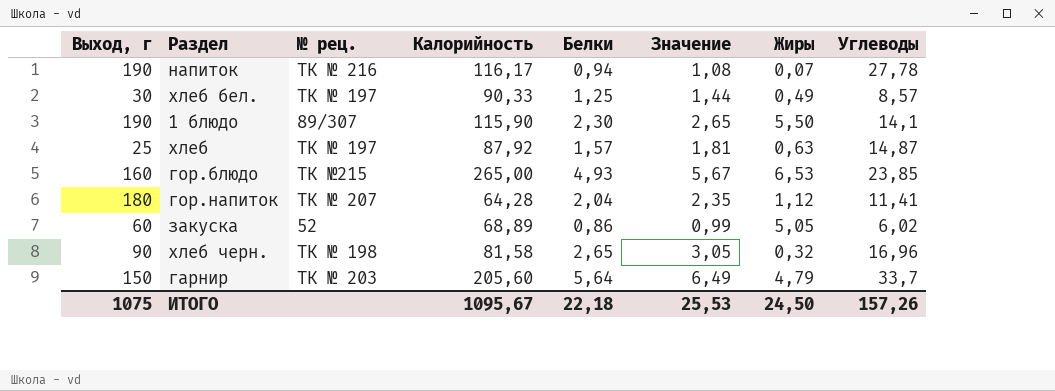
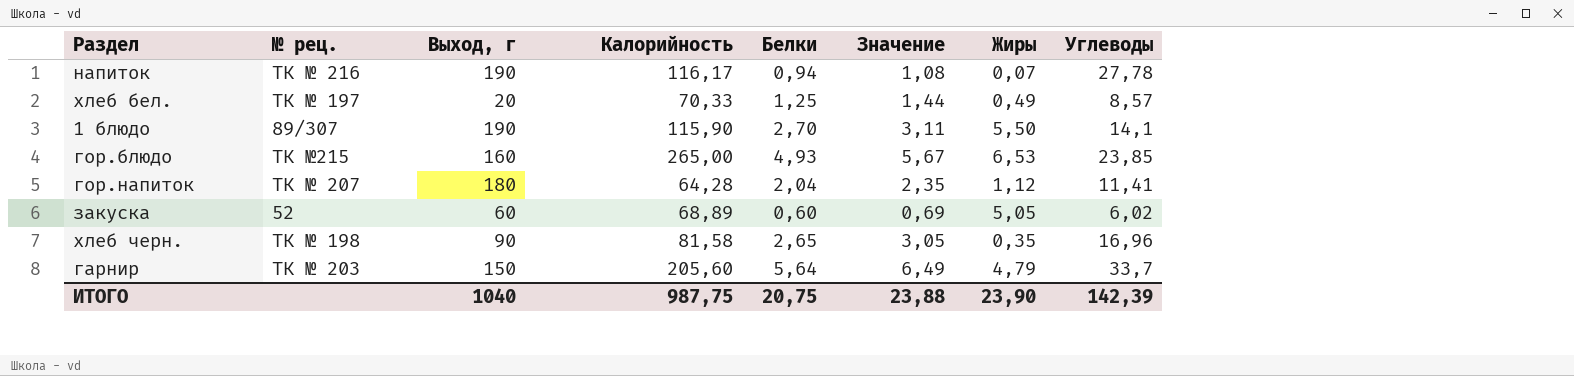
column Выход, г | position: 1 -> 3
row хлеб: 25 | ТК № 197 | 87,92 | 1,57 | 1,81 | 0,63 | 14,87 -> none
хлеб бел. | Выход, г: 30 -> 20
хлеб бел. | Калорийность: 90,33 -> 70,33
1 блюдо | Белки: 2,30 -> 2,70
1 блюдо | Значение: 2,65 -> 3,11
закуска | Белки: 0,86 -> 0,60
закуска | Значение: 0,99 -> 0,69
хлеб черн. | Жиры: 0,32 -> 0,35
ИТОГО | Выход, г: 1075 -> 1040
ИТОГО | Калорийность: 1095,67 -> 987,75
ИТОГО | Белки: 22,18 -> 20,75
ИТОГО | Значение: 25,53 -> 23,88
ИТОГО | Жиры: 24,50 -> 23,90
ИТОГО | Углеводы: 157,26 -> 142,39

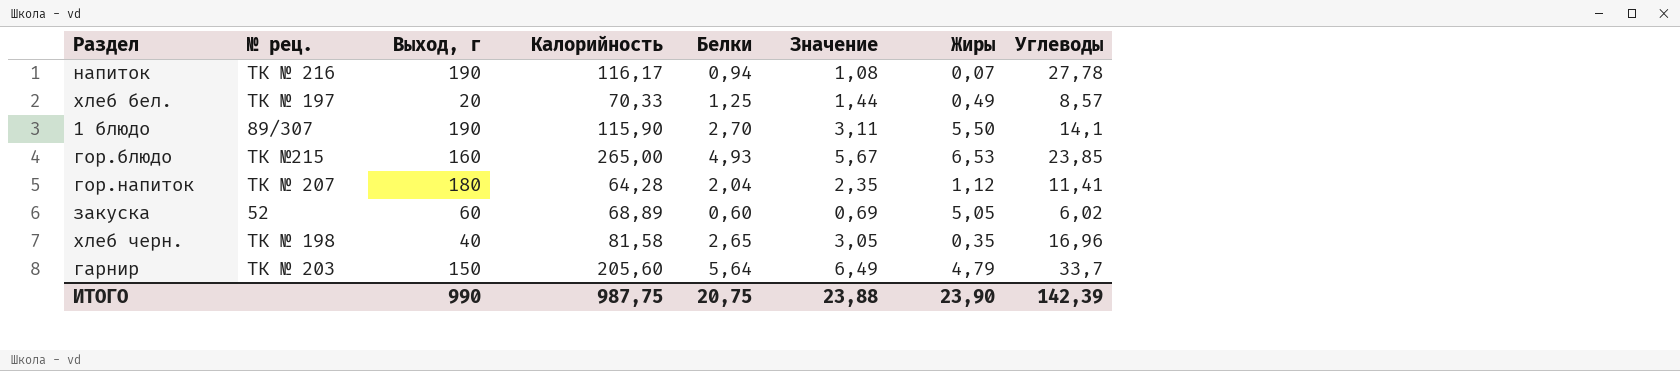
хлеб черн. | Выход, г: 90 -> 40
ИТОГО | Выход, г: 1040 -> 990

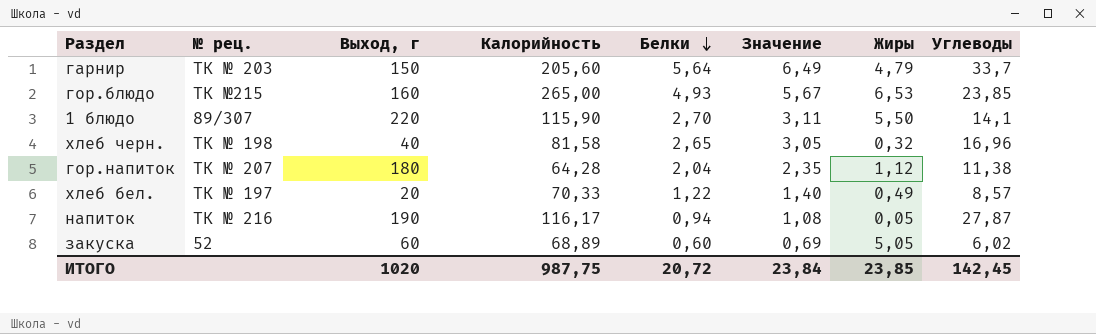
row order: none -> Белки descending
1 блюдо | Выход, г: 190 -> 220
хлеб черн. | Жиры: 0,35 -> 0,32
гор.напиток | Углеводы: 11,41 -> 11,38
хлеб бел. | Белки: 1,25 -> 1,22
хлеб бел. | Значение: 1,44 -> 1,40
напиток | Жиры: 0,07 -> 0,05
напиток | Углеводы: 27,78 -> 27,87
ИТОГО | Выход, г: 990 -> 1020
ИТОГО | Белки: 20,75 -> 20,72
ИТОГО | Значение: 23,88 -> 23,84
ИТОГО | Жиры: 23,90 -> 23,85
ИТОГО | Углеводы: 142,39 -> 142,45

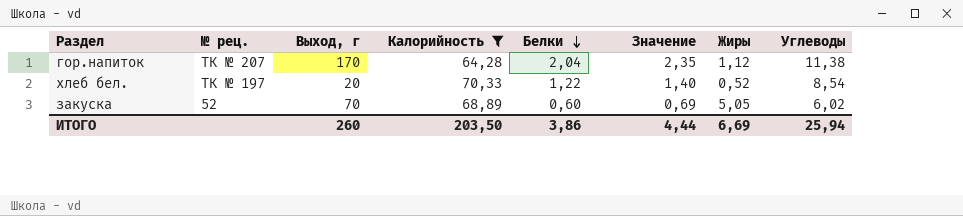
filter: none -> Калорийность <= 70,33
гор.напиток | Выход, г: 180 -> 170
хлеб бел. | Жиры: 0,49 -> 0,52
хлеб бел. | Углеводы: 8,57 -> 8,54
закуска | Выход, г: 60 -> 70
ИТОГО | Выход, г: 1020 -> 260
ИТОГО | Калорийность: 987,75 -> 203,50
ИТОГО | Белки: 20,72 -> 3,86
ИТОГО | Значение: 23,84 -> 4,44
ИТОГО | Жиры: 23,85 -> 6,69
ИТОГО | Углеводы: 142,45 -> 25,94

